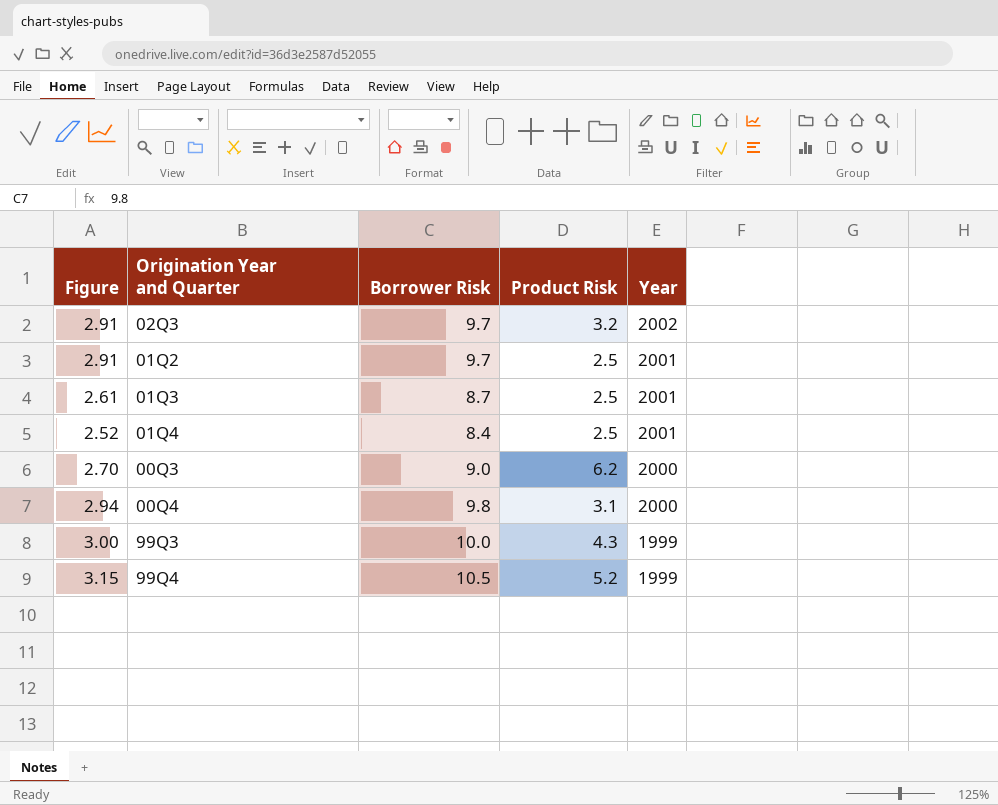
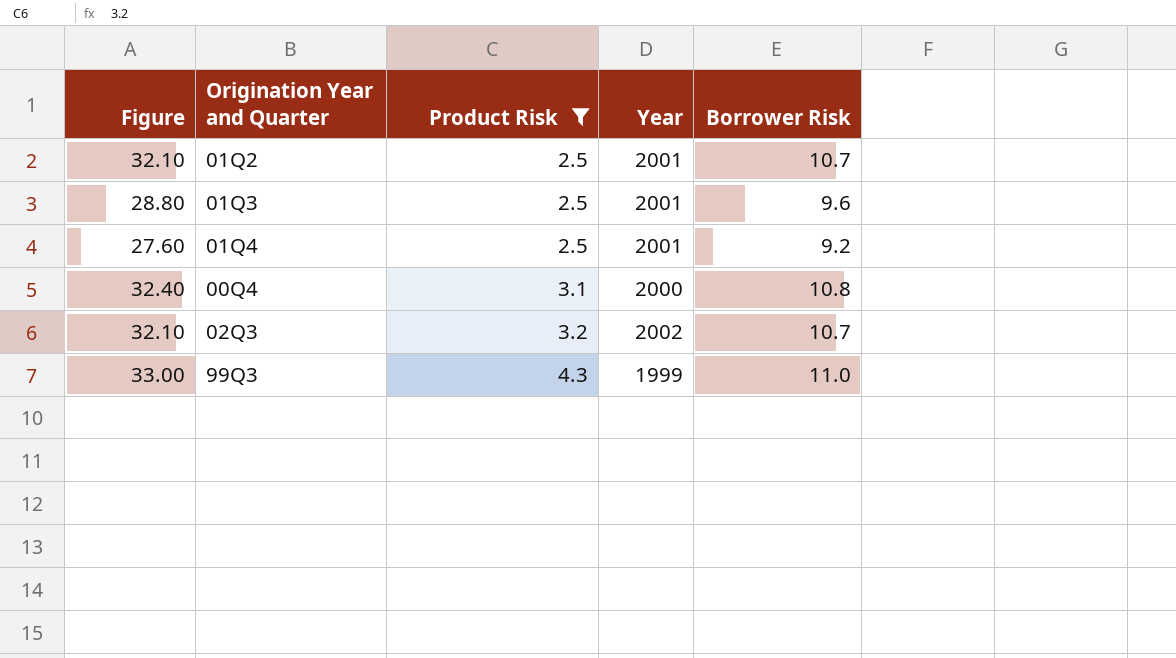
filter: none -> Product Risk <= 4.3
row order: Year descending -> Product Risk ascending
column Figure | formula: [Borrower Risk] * 0.3 -> [Borrower Risk] * 3
column Borrower Risk | position: 3 -> 5
01Q2 | Borrower Risk: 9.7 -> 10.7
01Q3 | Borrower Risk: 8.7 -> 9.6
01Q4 | Borrower Risk: 8.4 -> 9.2
00Q4 | Borrower Risk: 9.8 -> 10.8
02Q3 | Borrower Risk: 9.7 -> 10.7
99Q3 | Borrower Risk: 10.0 -> 11.0

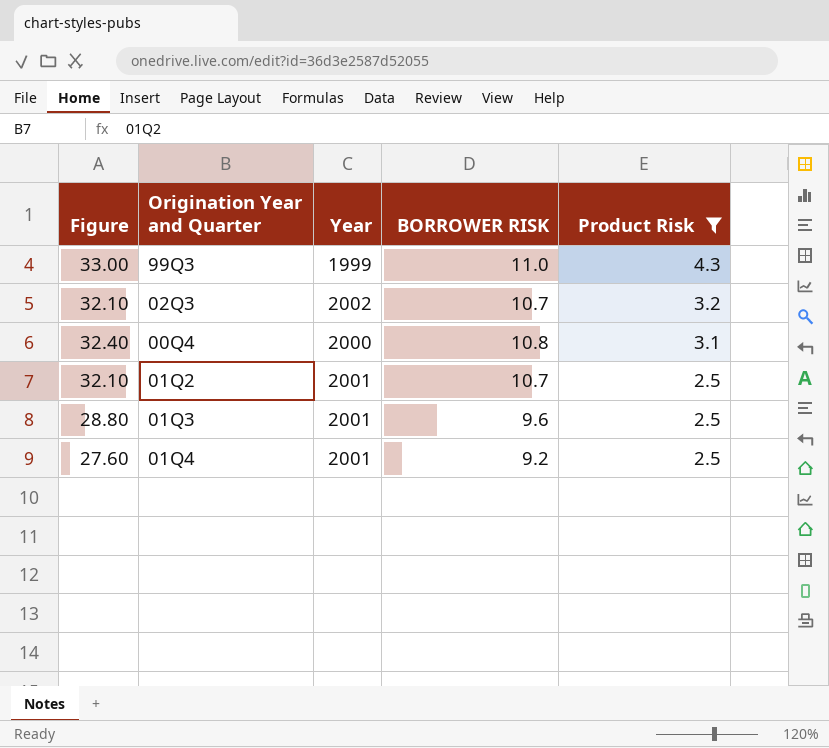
row order: Product Risk ascending -> Product Risk descending
column name: Borrower Risk -> BORROWER RISK
column Product Risk | position: 3 -> 5

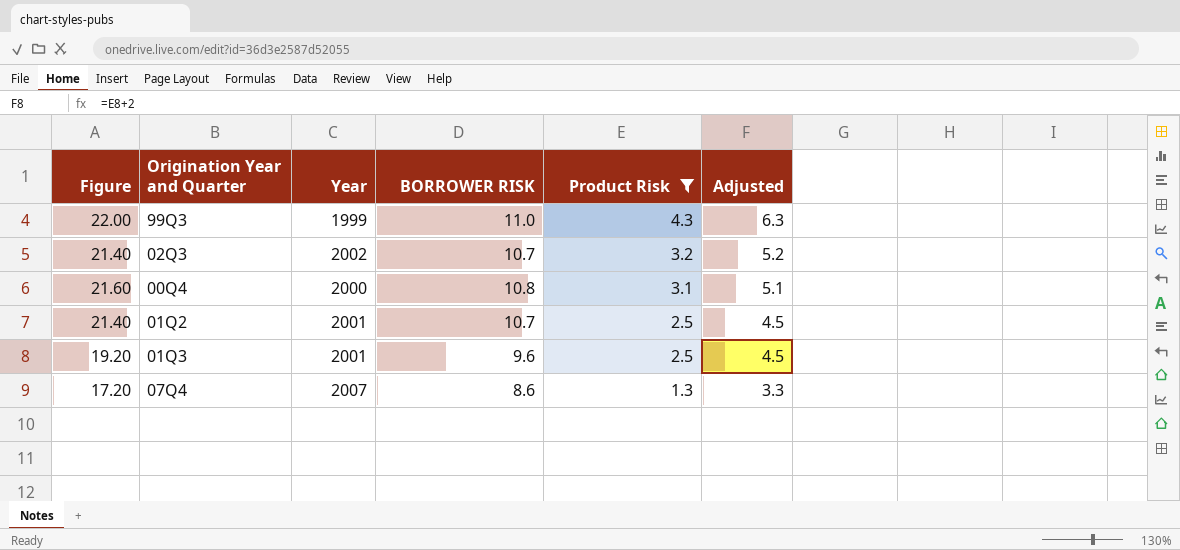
column Figure | formula: [BORROWER RISK] * 3 -> [BORROWER RISK] * 2
column Adjusted | formula: none -> [Product Risk] + 2
row 01Q4: 27.60 | 2001 | 9.2 | 2.5 -> none
row 07Q4: none -> 17.20 | 2007 | 8.6 | 1.3 | 3.3

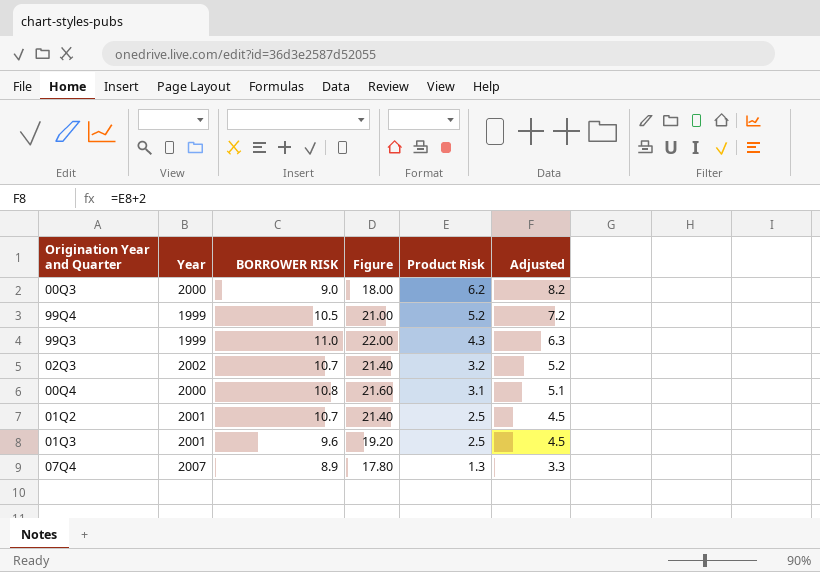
filter: Product Risk <= 4.3 -> none
column Figure | position: 1 -> 4
07Q4 | BORROWER RISK: 8.6 -> 8.9
07Q4 | Figure: 17.20 -> 17.80

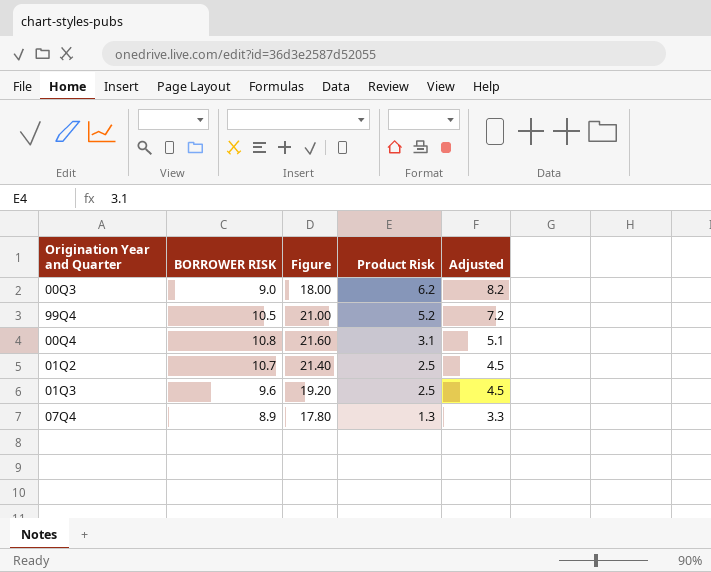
column Year | position: 2 -> none
row 99Q3: 1999 | 11.0 | 22.00 | 4.3 | 6.3 -> none
row 02Q3: 2002 | 10.7 | 21.40 | 3.2 | 5.2 -> none

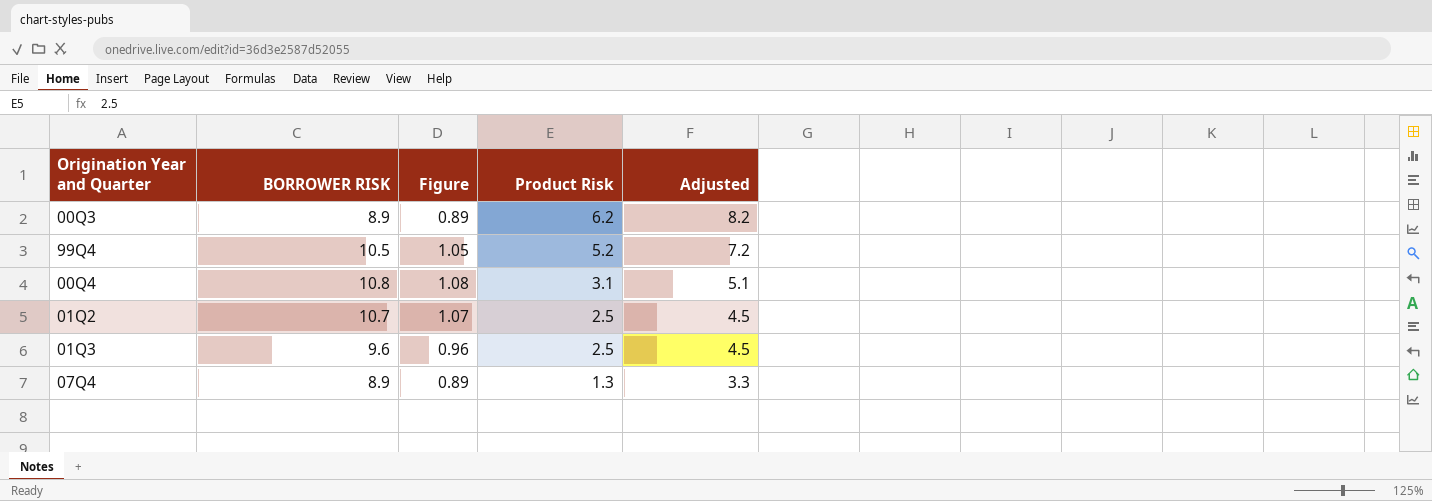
column Figure | formula: [BORROWER RISK] * 2 -> [BORROWER RISK] * 0.1
00Q3 | BORROWER RISK: 9.0 -> 8.9

